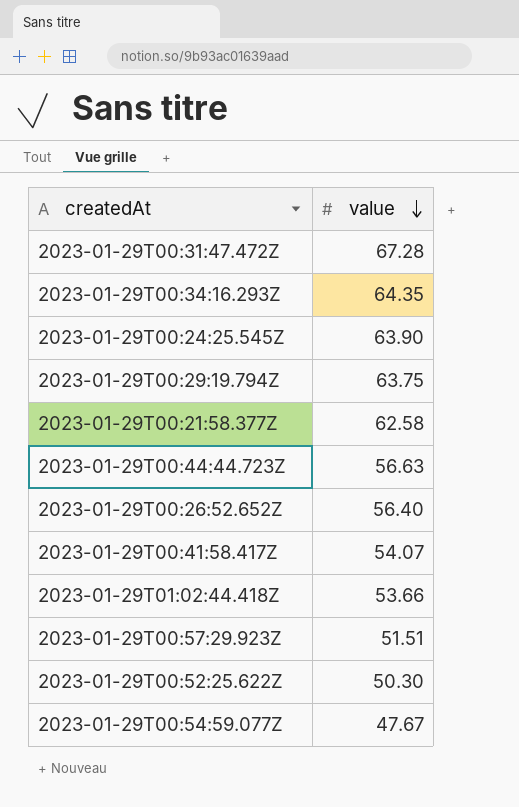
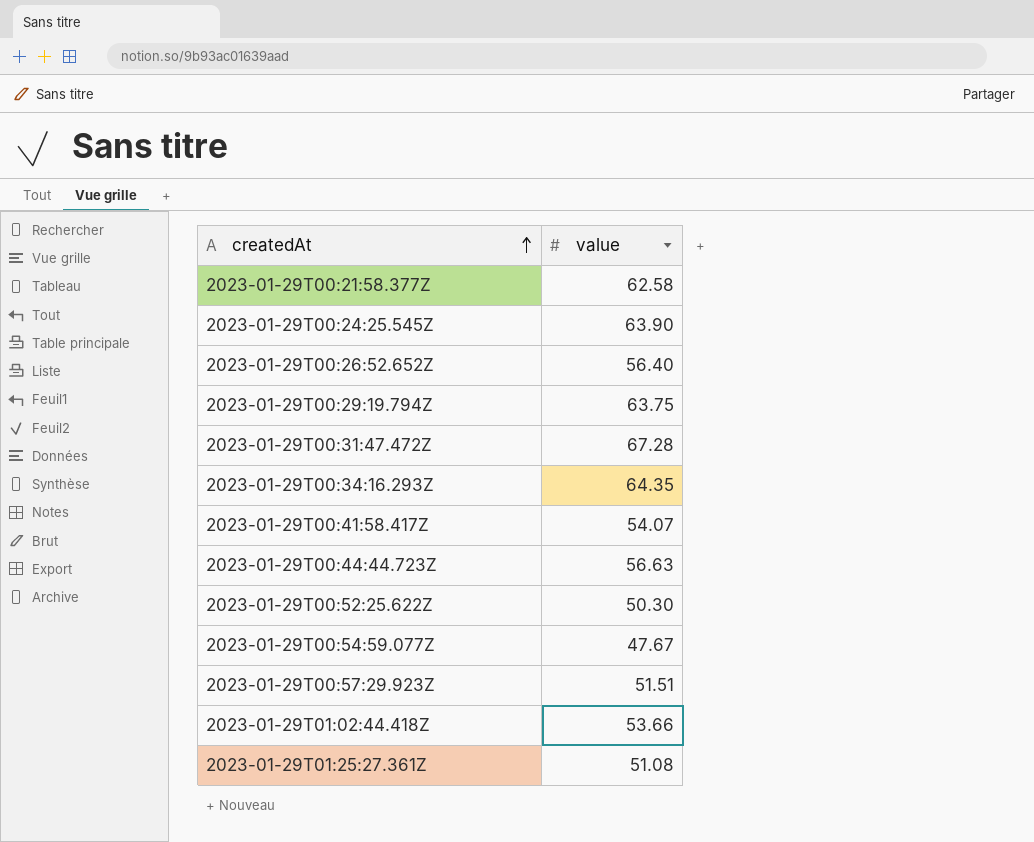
row order: value descending -> createdAt ascending
row 2023-01-29T01:25:27.361Z: none -> 51.08

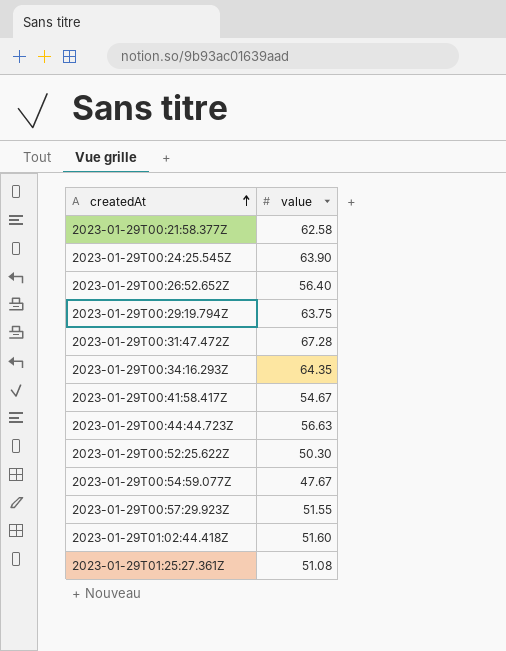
2023-01-29T00:41:58.417Z | value: 54.07 -> 54.67
2023-01-29T00:57:29.923Z | value: 51.51 -> 51.55
2023-01-29T01:02:44.418Z | value: 53.66 -> 51.60

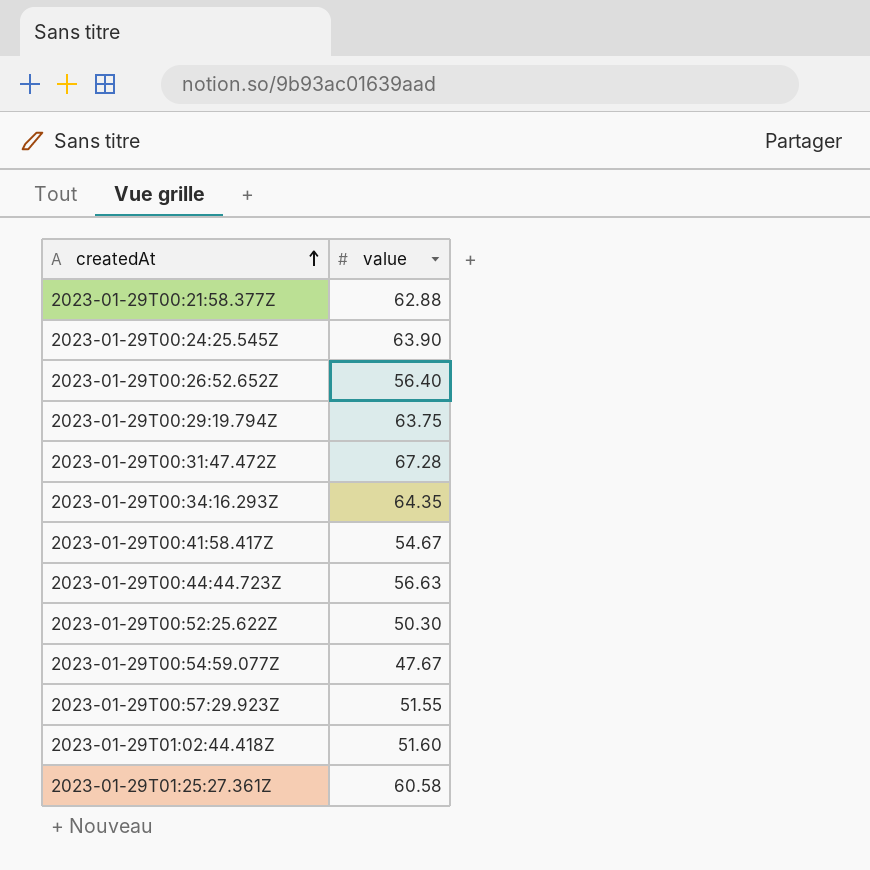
2023-01-29T00:21:58.377Z | value: 62.58 -> 62.88
2023-01-29T01:25:27.361Z | value: 51.08 -> 60.58

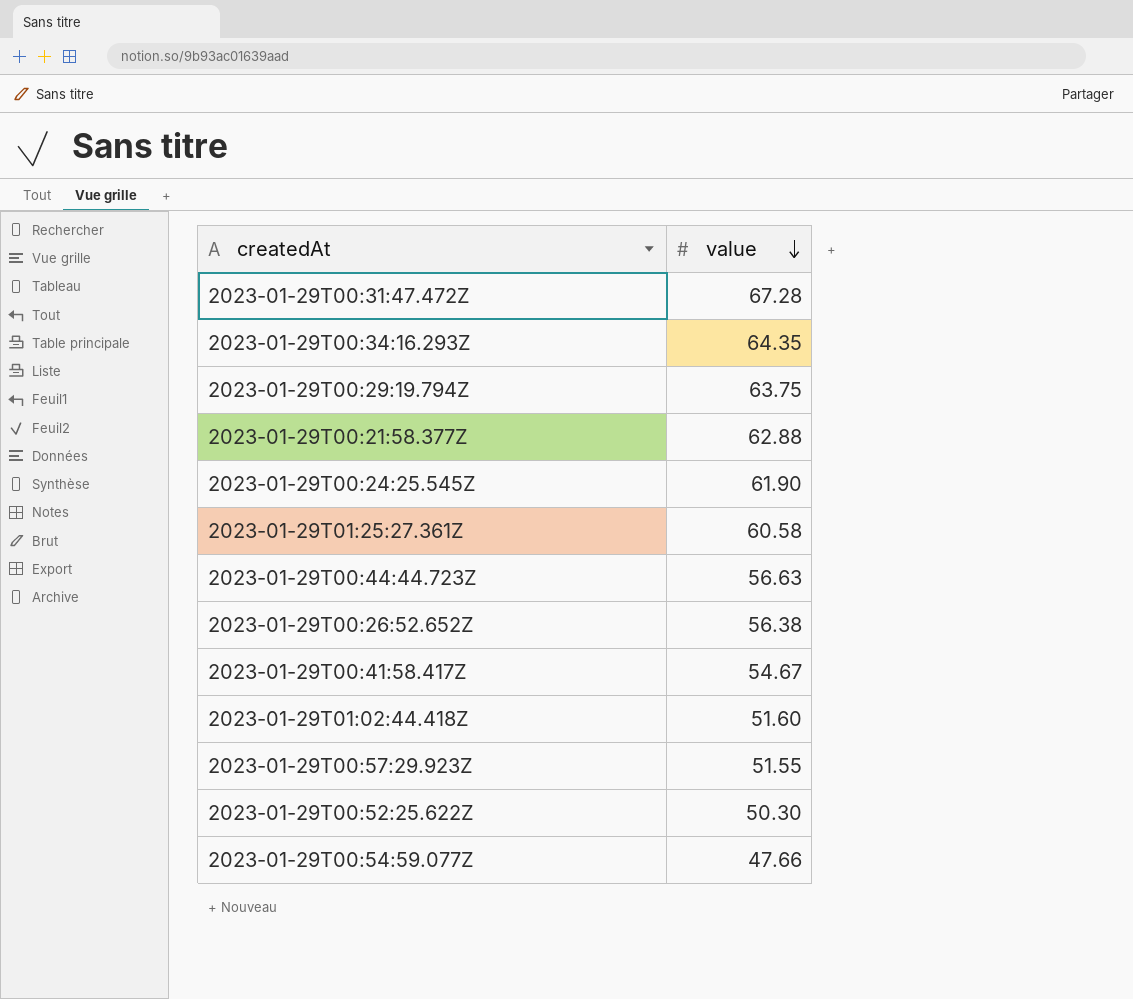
row order: createdAt ascending -> value descending
2023-01-29T00:24:25.545Z | value: 63.90 -> 61.90
2023-01-29T00:26:52.652Z | value: 56.40 -> 56.38
2023-01-29T00:54:59.077Z | value: 47.67 -> 47.66

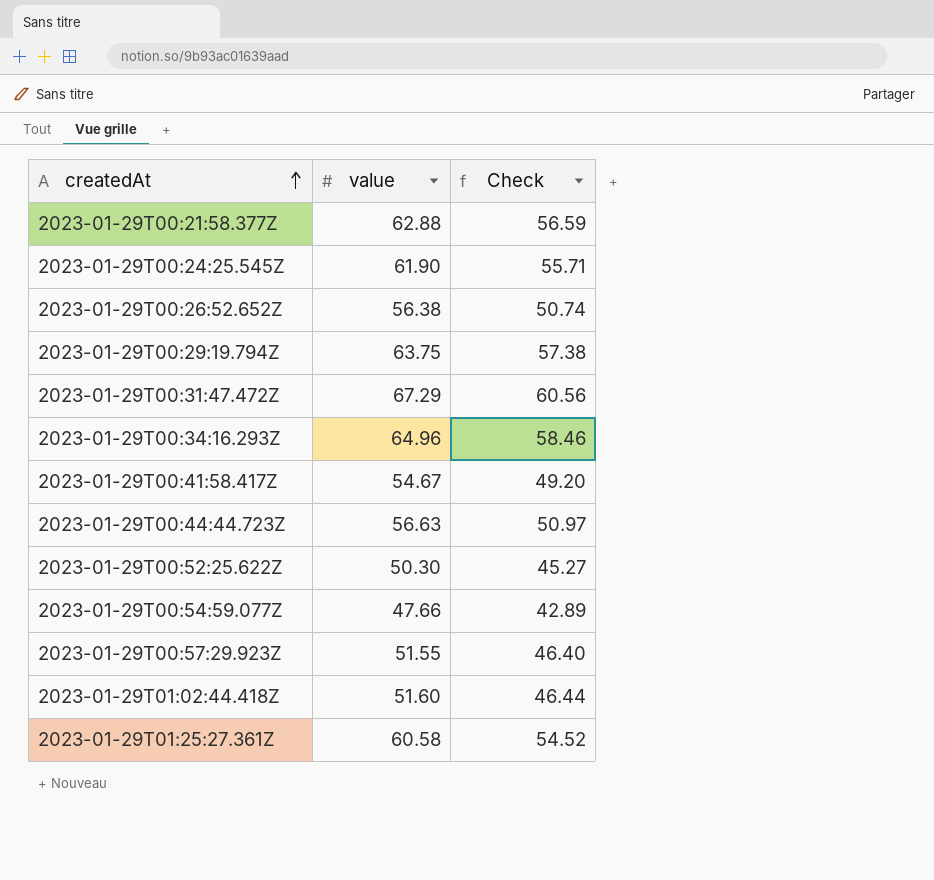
row order: value descending -> createdAt ascending
column Check | formula: none -> [value] * 0.9
2023-01-29T00:31:47.472Z | value: 67.28 -> 67.29
2023-01-29T00:34:16.293Z | value: 64.35 -> 64.96

